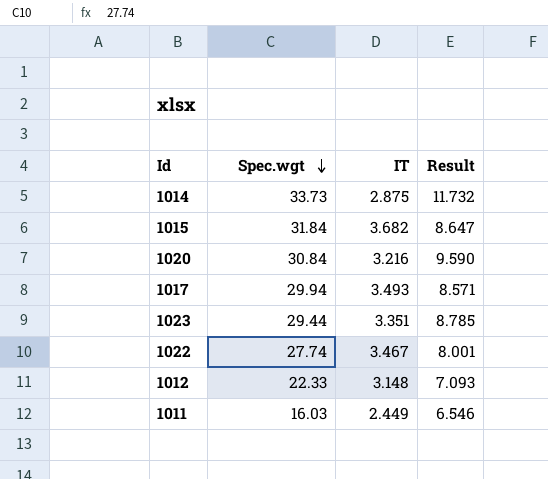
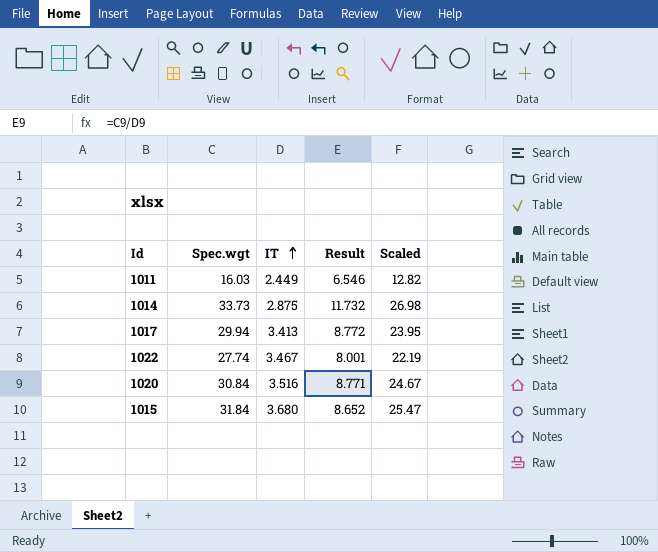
row order: Spec.wgt descending -> IT ascending
column Scaled | formula: none -> [Spec.wgt] * 0.8
row 1023: 29.44 | 3.351 | 8.785 -> none
row 1012: 22.33 | 3.148 | 7.093 -> none
1017 | IT: 3.493 -> 3.413
1017 | Result: 8.571 -> 8.772
1020 | IT: 3.216 -> 3.516
1020 | Result: 9.590 -> 8.771
1015 | IT: 3.682 -> 3.680
1015 | Result: 8.647 -> 8.652

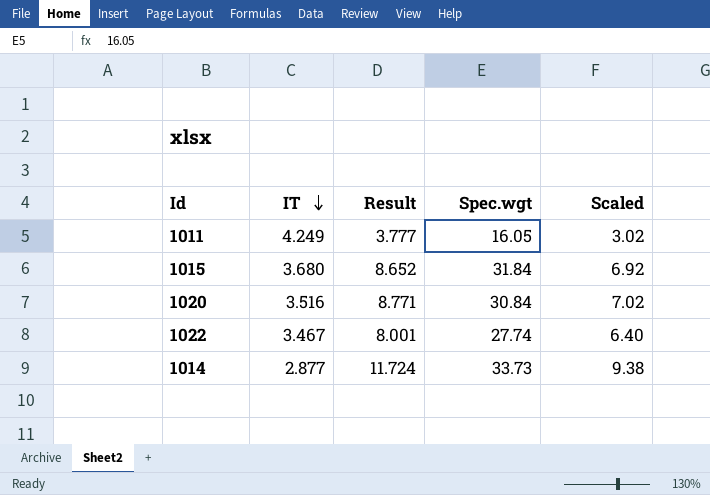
row order: IT ascending -> IT descending
column Spec.wgt | position: 2 -> 4
column Scaled | formula: [Spec.wgt] * 0.8 -> [Result] * 0.8
row 1017: 29.94 | 3.413 | 8.772 | 23.95 -> none
1011 | IT: 2.449 -> 4.249
1011 | Result: 6.546 -> 3.777
1011 | Spec.wgt: 16.03 -> 16.05
1014 | IT: 2.875 -> 2.877
1014 | Result: 11.732 -> 11.724

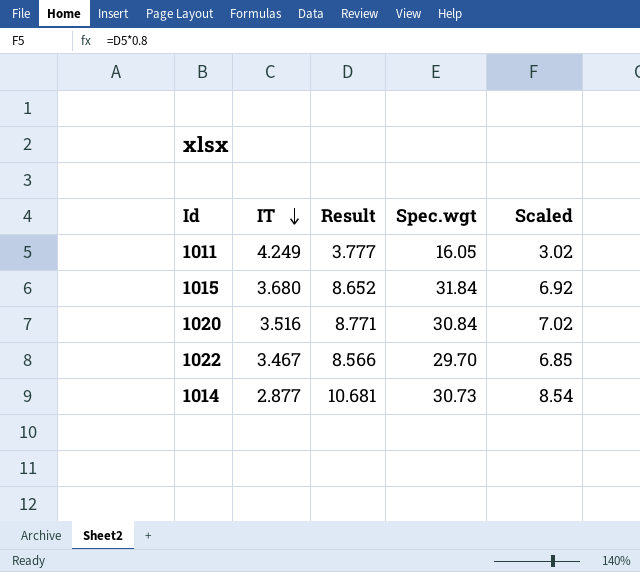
1022 | Result: 8.001 -> 8.566
1022 | Spec.wgt: 27.74 -> 29.70
1022 | Scaled: 6.40 -> 6.85
1014 | Result: 11.724 -> 10.681
1014 | Spec.wgt: 33.73 -> 30.73
1014 | Scaled: 9.38 -> 8.54

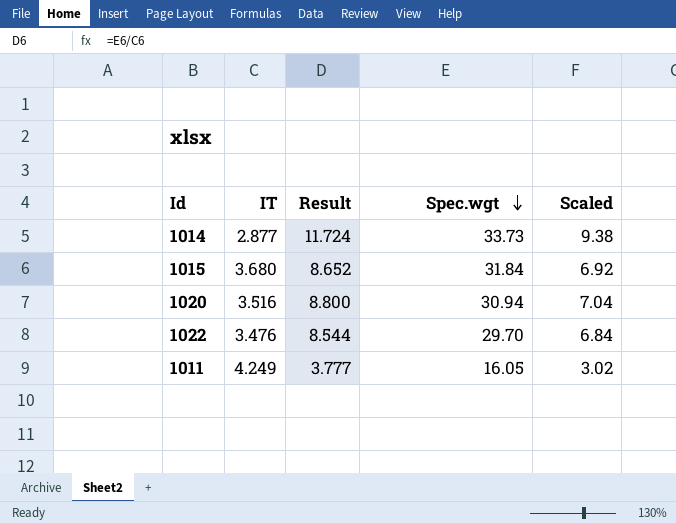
row order: IT descending -> Spec.wgt descending
1014 | Result: 10.681 -> 11.724
1014 | Spec.wgt: 30.73 -> 33.73
1014 | Scaled: 8.54 -> 9.38
1020 | Result: 8.771 -> 8.800
1020 | Spec.wgt: 30.84 -> 30.94
1020 | Scaled: 7.02 -> 7.04
1022 | IT: 3.467 -> 3.476
1022 | Result: 8.566 -> 8.544
1022 | Scaled: 6.85 -> 6.84

